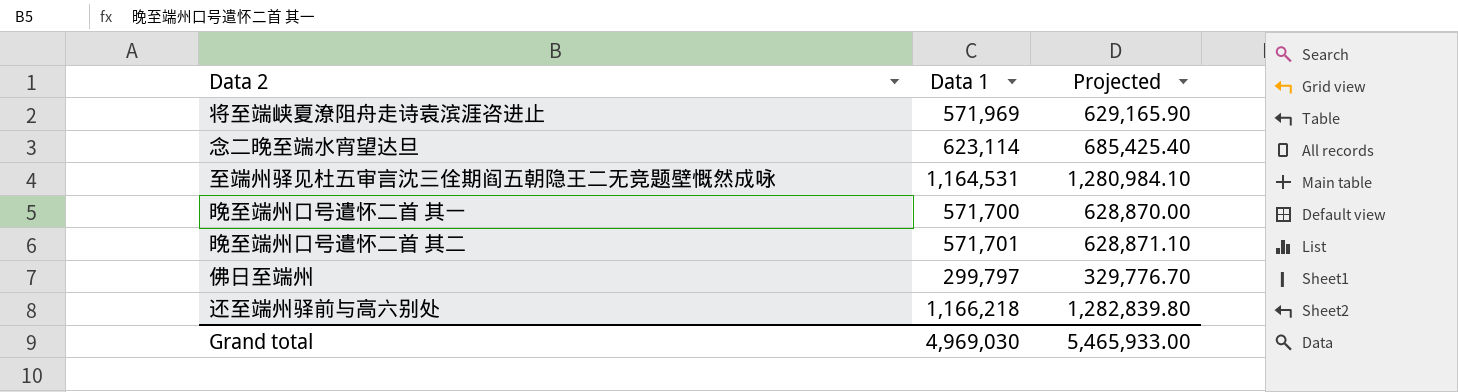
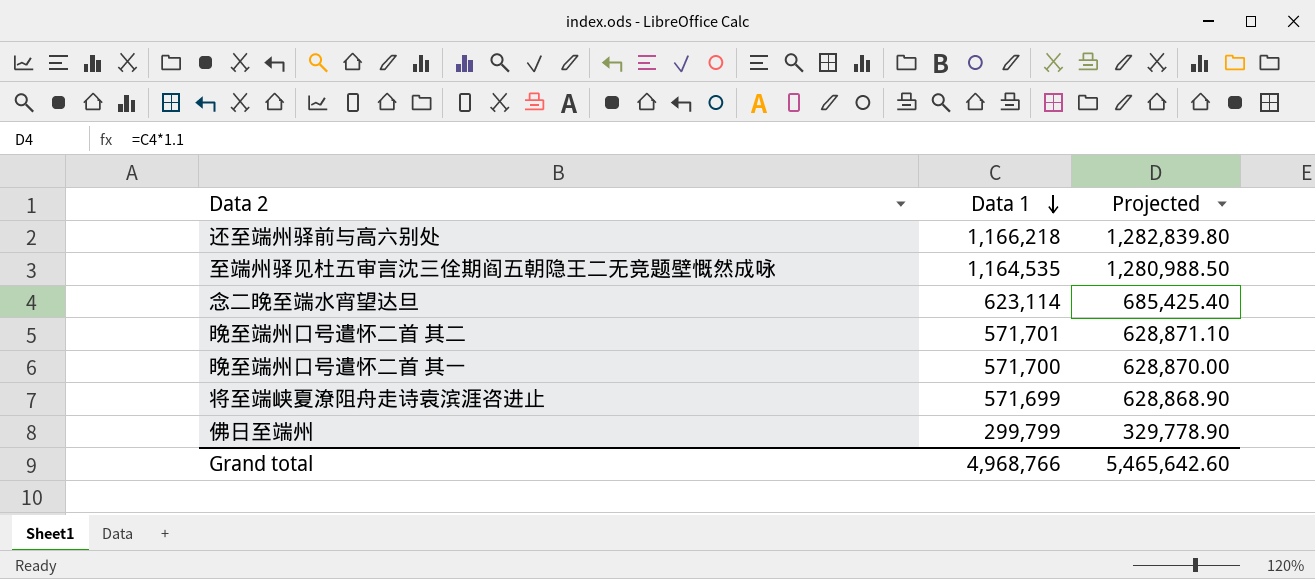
row order: none -> Data 1 descending
至端州驿见杜五审言沈三佺期阎五朝隐王二无竞题壁慨然成咏 | Data 1: 1,164,531 -> 1,164,535
至端州驿见杜五审言沈三佺期阎五朝隐王二无竞题壁慨然成咏 | Projected: 1,280,984.10 -> 1,280,988.50
将至端峡夏潦阻舟走诗袁滨涯咨进止 | Data 1: 571,969 -> 571,699
将至端峡夏潦阻舟走诗袁滨涯咨进止 | Projected: 629,165.90 -> 628,868.90
佛日至端州 | Data 1: 299,797 -> 299,799
佛日至端州 | Projected: 329,776.70 -> 329,778.90
Grand total | Data 1: 4,969,030 -> 4,968,766
Grand total | Projected: 5,465,933.00 -> 5,465,642.60

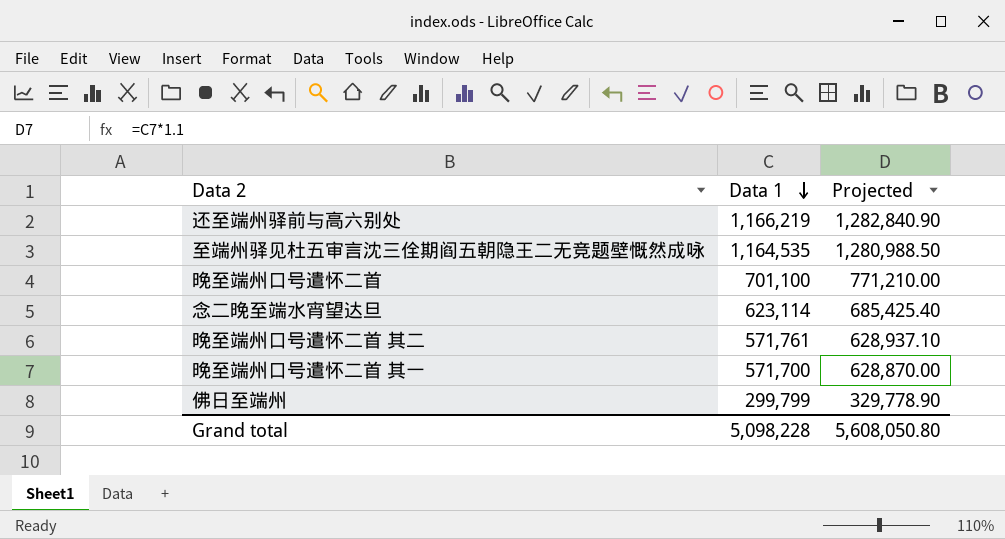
row 将至端峡夏潦阻舟走诗袁滨涯咨进止: 571,699 | 628,868.90 -> none
还至端州驿前与高六别处 | Data 1: 1,166,218 -> 1,166,219
还至端州驿前与高六别处 | Projected: 1,282,839.80 -> 1,282,840.90
row 晚至端州口号遣怀二首: none -> 701,100 | 771,210.00
晚至端州口号遣怀二首 其二 | Data 1: 571,701 -> 571,761
晚至端州口号遣怀二首 其二 | Projected: 628,871.10 -> 628,937.10
Grand total | Data 1: 4,968,766 -> 5,098,228
Grand total | Projected: 5,465,642.60 -> 5,608,050.80

